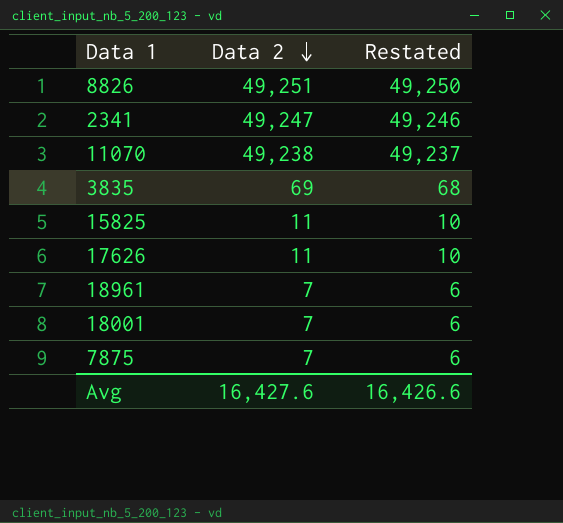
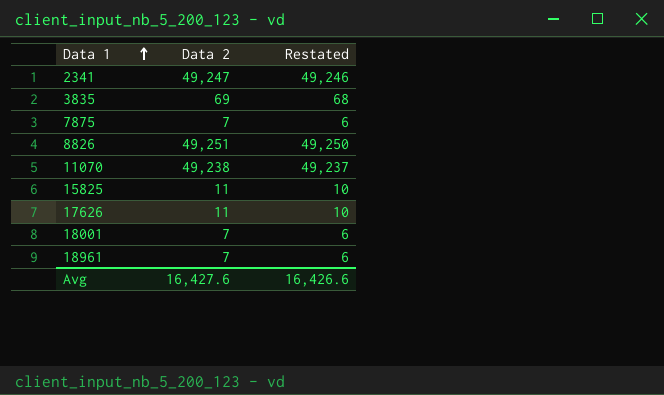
row order: Data 2 descending -> Data 1 ascending

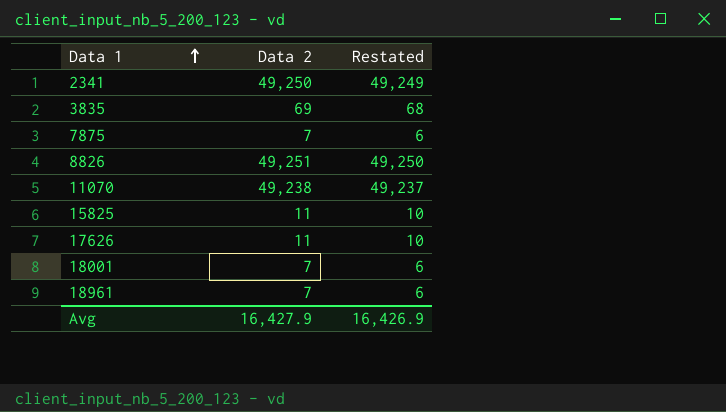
2341 | Data 2: 49,247 -> 49,250
2341 | Restated: 49,246 -> 49,249
Avg | Data 2: 16,427.6 -> 16,427.9
Avg | Restated: 16,426.6 -> 16,426.9

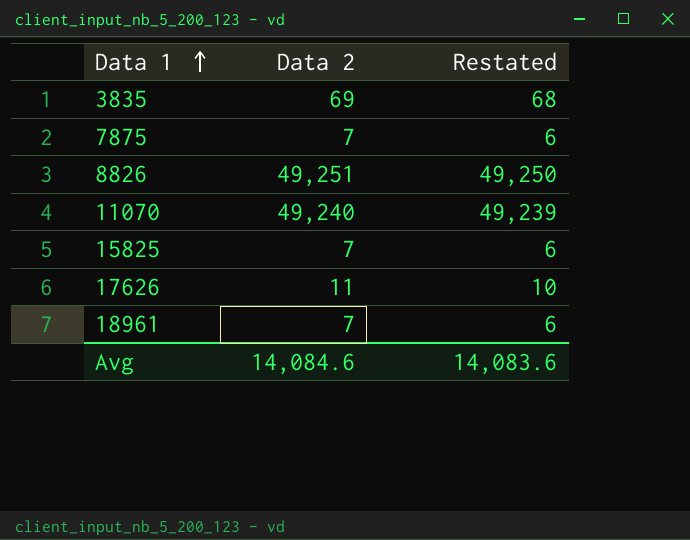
row 2341: 49,250 | 49,249 -> none
row 18001: 7 | 6 -> none
11070 | Data 2: 49,238 -> 49,240
11070 | Restated: 49,237 -> 49,239
15825 | Data 2: 11 -> 7
15825 | Restated: 10 -> 6
Avg | Data 2: 16,427.9 -> 14,084.6
Avg | Restated: 16,426.9 -> 14,083.6

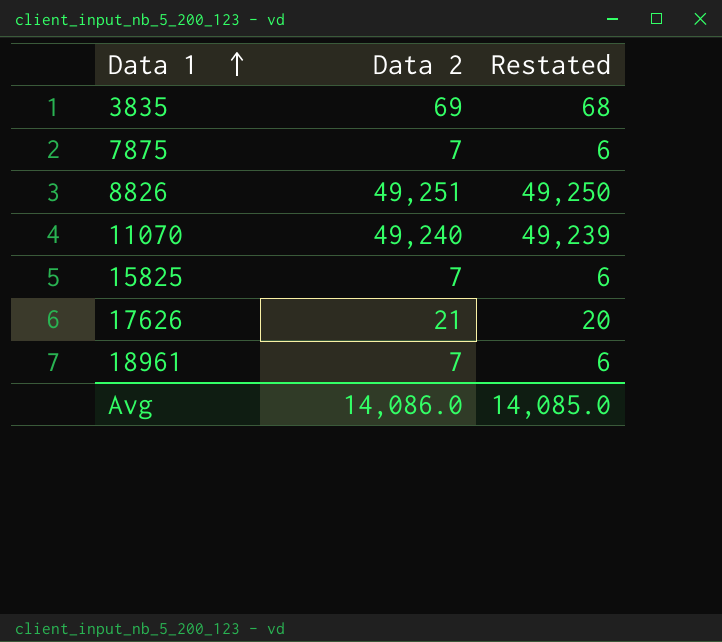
17626 | Data 2: 11 -> 21
17626 | Restated: 10 -> 20
Avg | Data 2: 14,084.6 -> 14,086.0
Avg | Restated: 14,083.6 -> 14,085.0

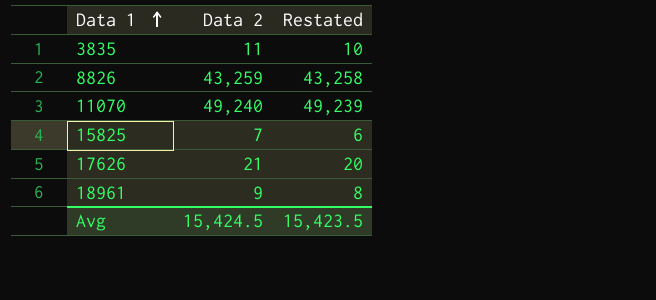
row 7875: 7 | 6 -> none
3835 | Data 2: 69 -> 11
3835 | Restated: 68 -> 10
8826 | Data 2: 49,251 -> 43,259
8826 | Restated: 49,250 -> 43,258
18961 | Data 2: 7 -> 9
18961 | Restated: 6 -> 8
Avg | Data 2: 14,086.0 -> 15,424.5
Avg | Restated: 14,085.0 -> 15,423.5

